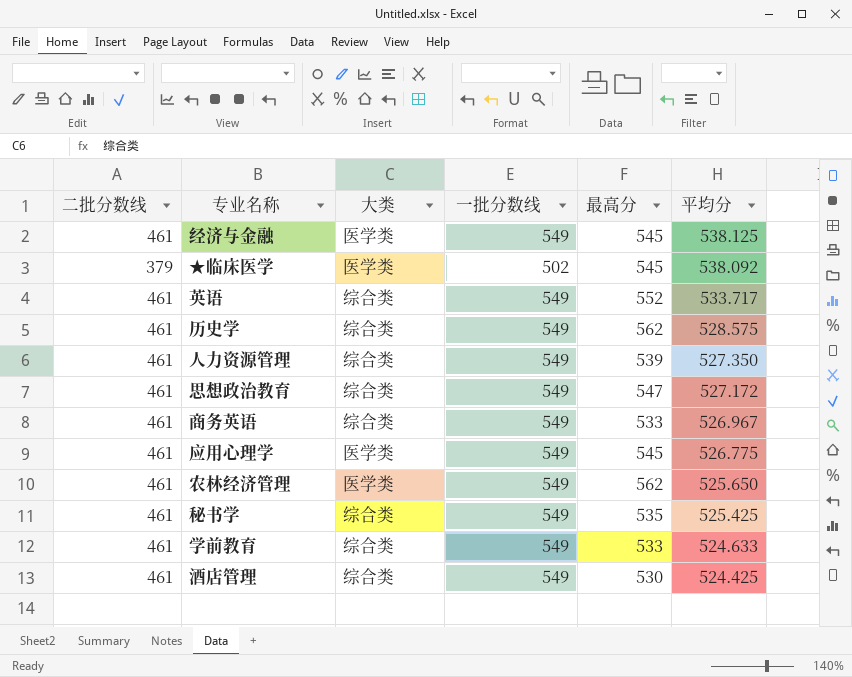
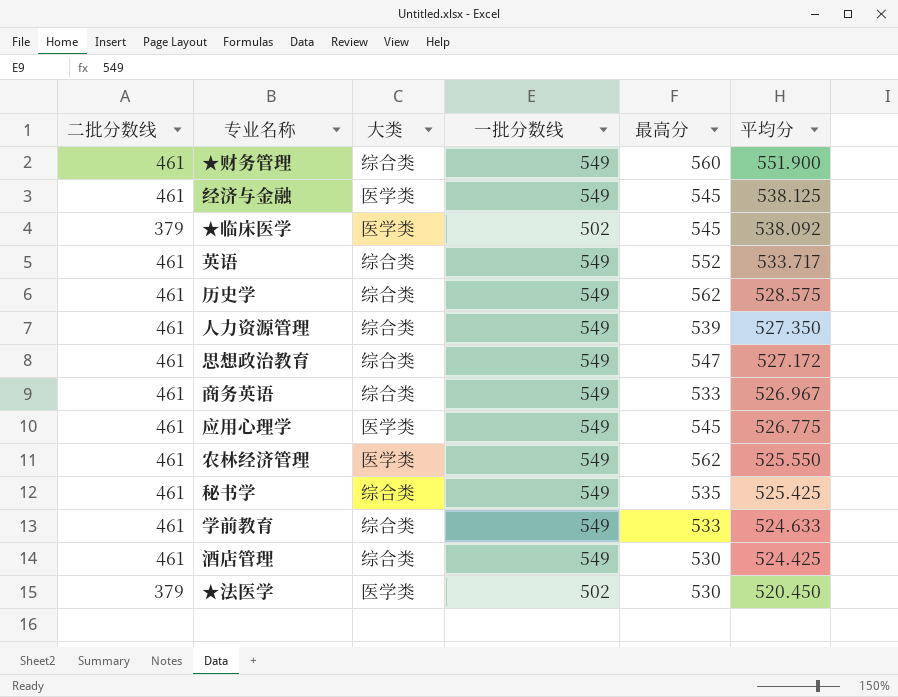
row ★财务管理: none -> 461 | 综合类 | 549 | 560 | 551.900
农林经济管理 | 平均分: 525.650 -> 525.550
row ★法医学: none -> 379 | 医学类 | 502 | 530 | 520.450

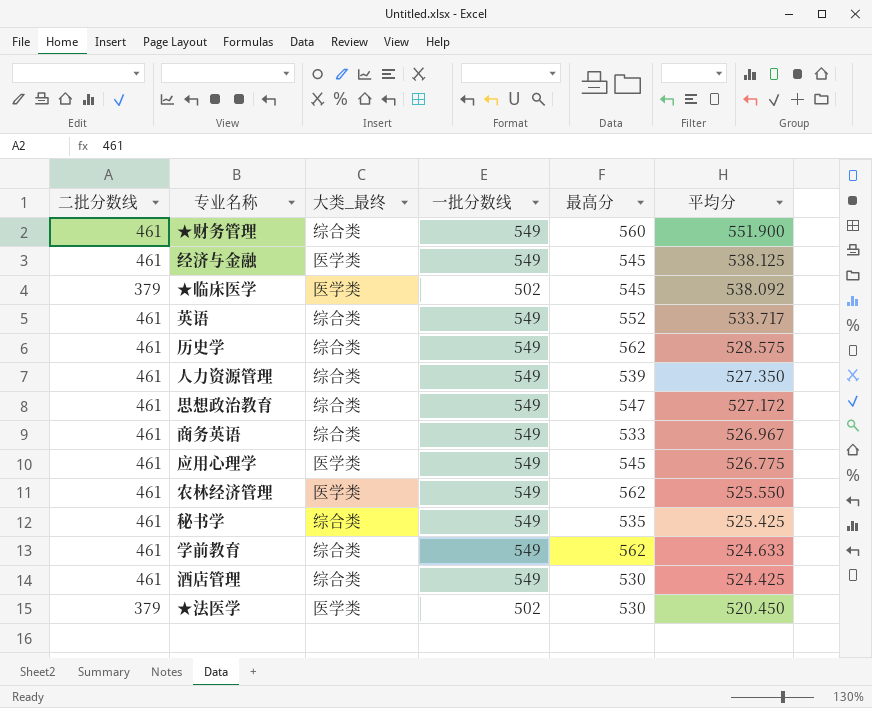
column name: 大类 -> 大类_最终
学前教育 | 最高分: 533 -> 562

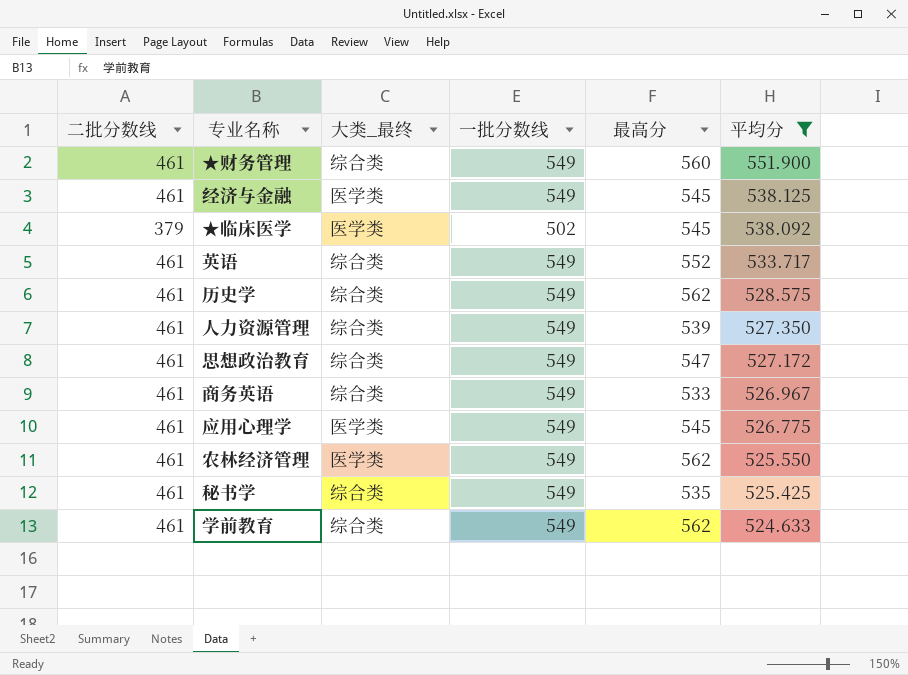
filter: none -> 平均分 >= 524.633

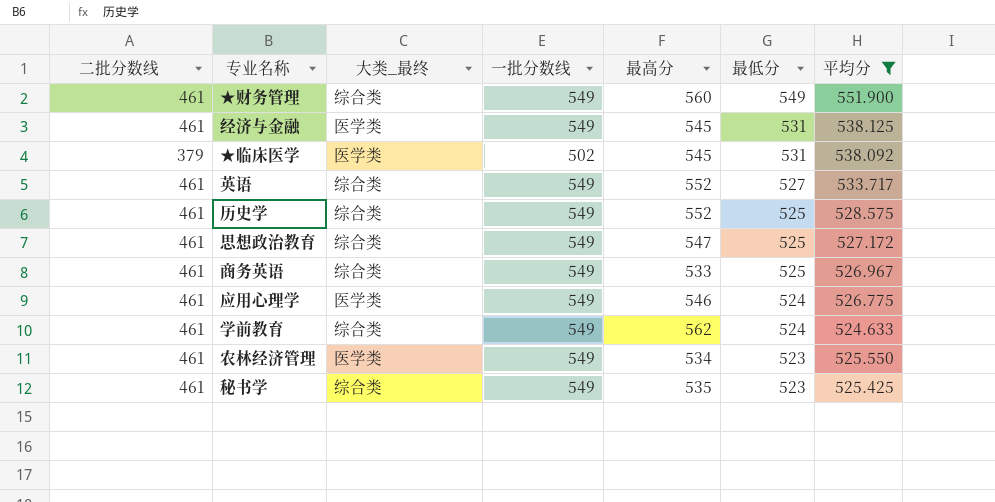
row order: 平均分 descending -> 最低分 descending
column 最低分 | position: none -> 6
row 人力资源管理: 461 | 综合类 | 549 | 539 | 527.350 -> none
历史学 | 最高分: 562 -> 552
应用心理学 | 最高分: 545 -> 546
农林经济管理 | 最高分: 562 -> 534

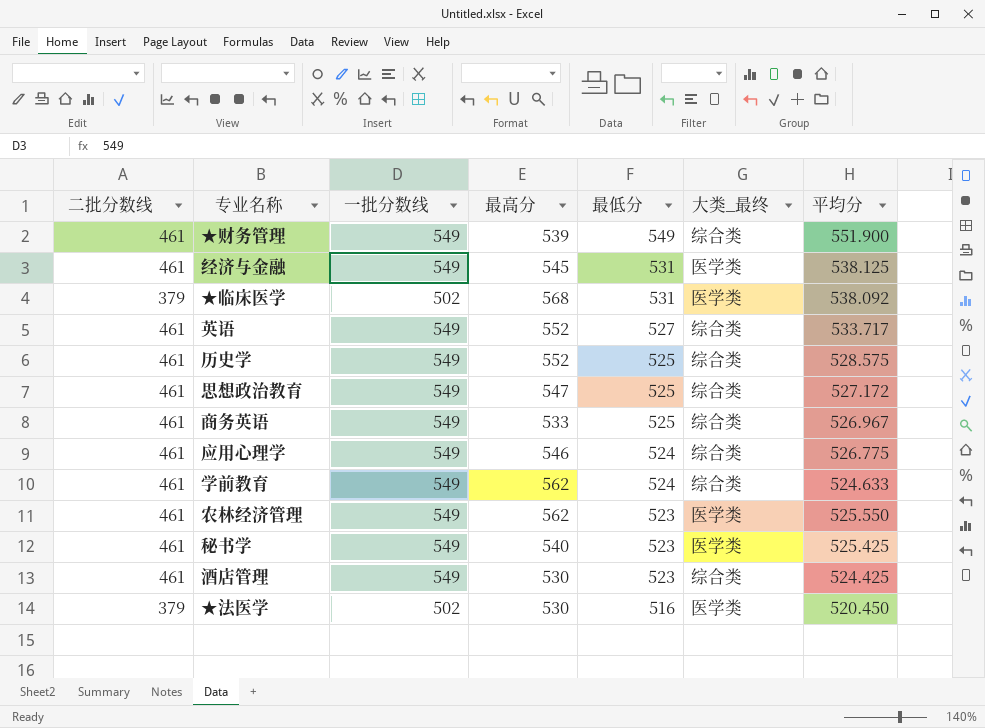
filter: 平均分 >= 524.633 -> none
column 大类_最终 | position: 3 -> 6
★财务管理 | 最高分: 560 -> 539
★临床医学 | 最高分: 545 -> 568
应用心理学 | 大类_最终: 医学类 -> 综合类
农林经济管理 | 最高分: 534 -> 562
秘书学 | 最高分: 535 -> 540
秘书学 | 大类_最终: 综合类 -> 医学类

